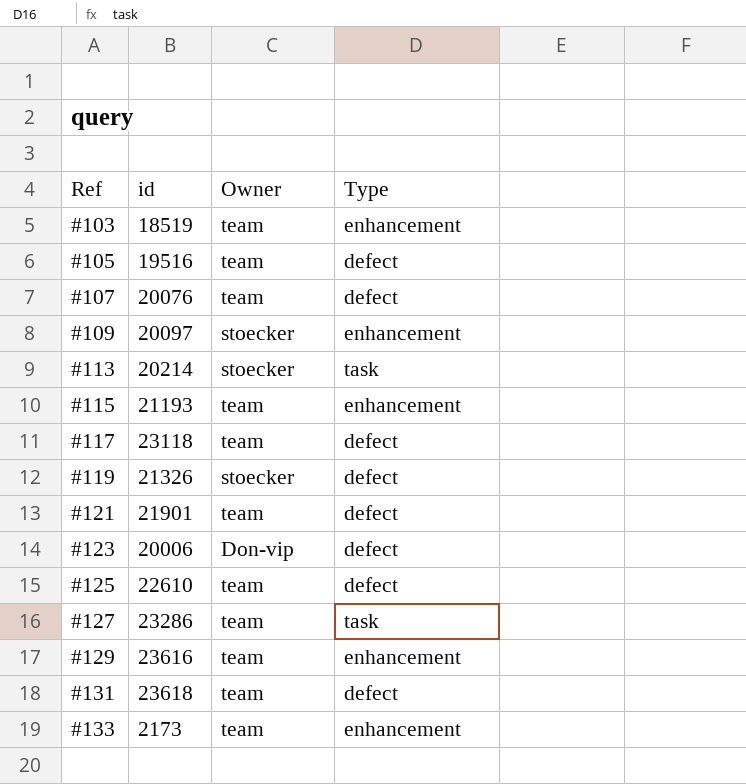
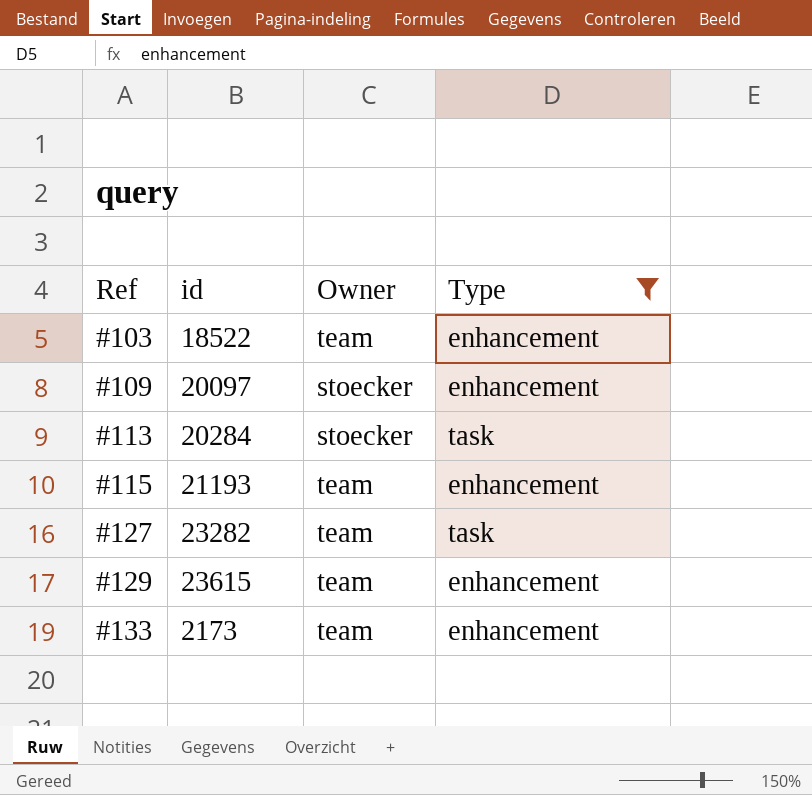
filter: none -> Type != defect
#103 | id: 18519 -> 18522
#113 | id: 20214 -> 20284
#127 | id: 23286 -> 23282
#129 | id: 23616 -> 23615

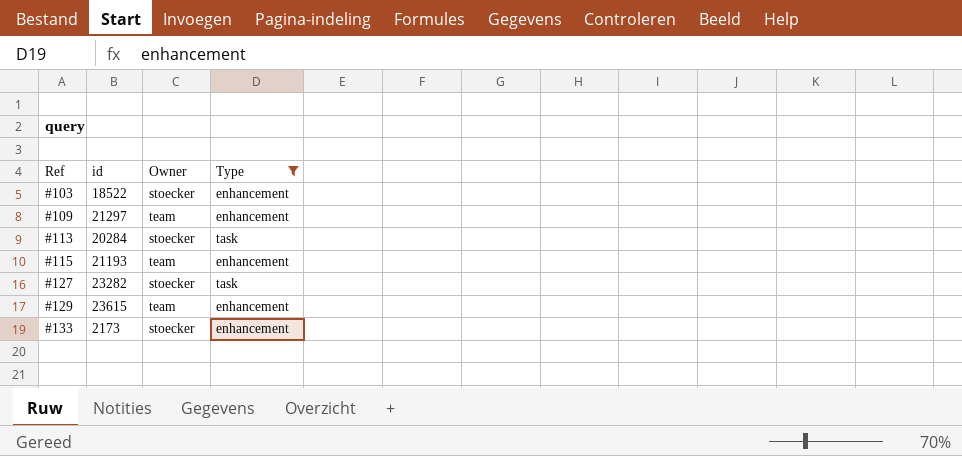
#103 | Owner: team -> stoecker
#109 | id: 20097 -> 21297
#109 | Owner: stoecker -> team
#127 | Owner: team -> stoecker
#133 | Owner: team -> stoecker

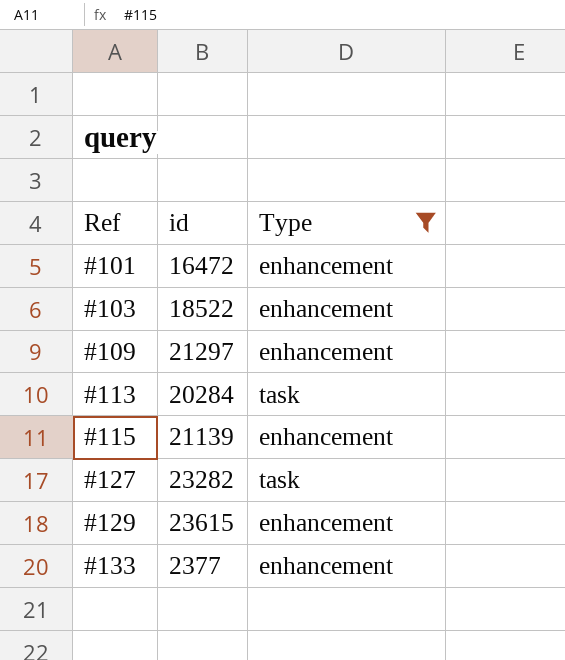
column Owner | position: 3 -> none
row #101: none -> 16472 | enhancement
#115 | id: 21193 -> 21139
#133 | id: 2173 -> 2377

